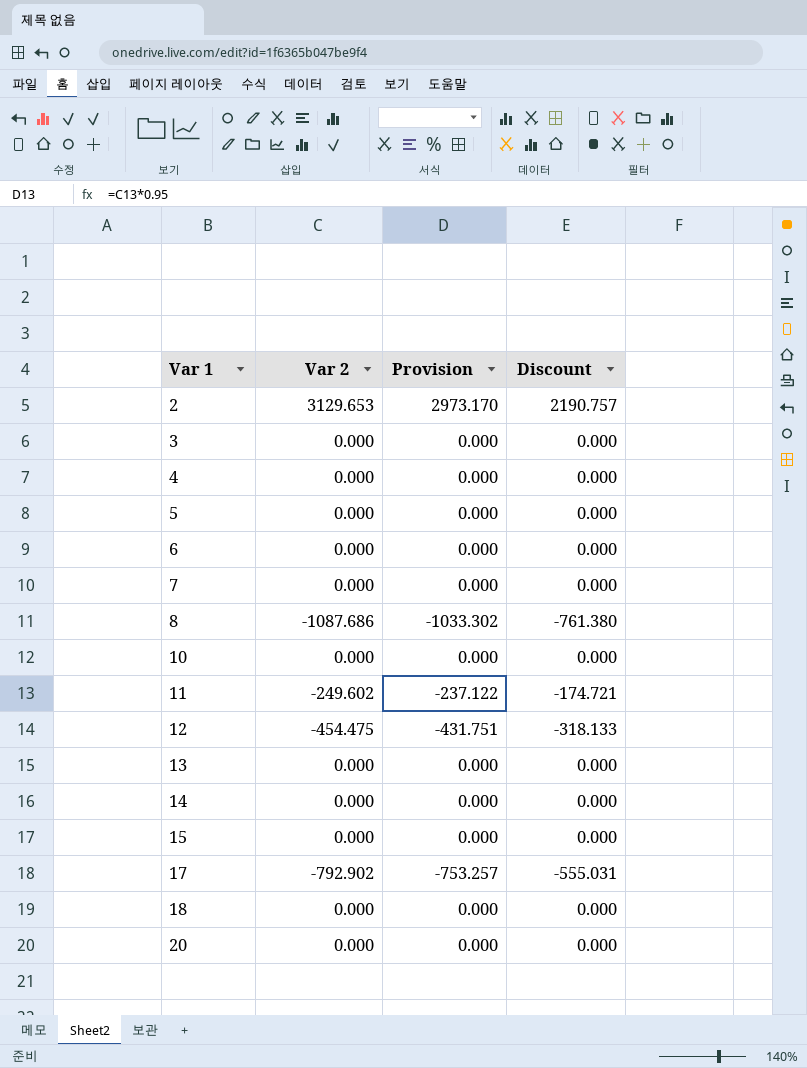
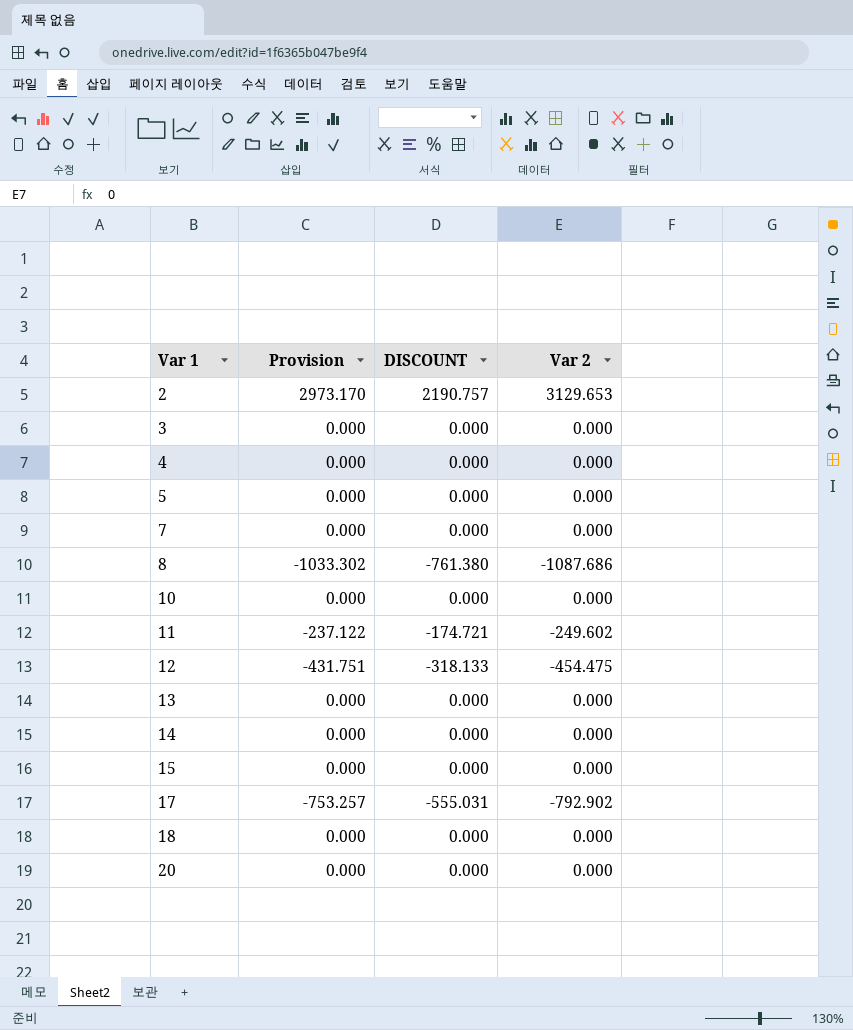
column name: Discount -> DISCOUNT
column Var 2 | position: 2 -> 4
row 6: 0.000 | 0.000 | 0.000 -> none

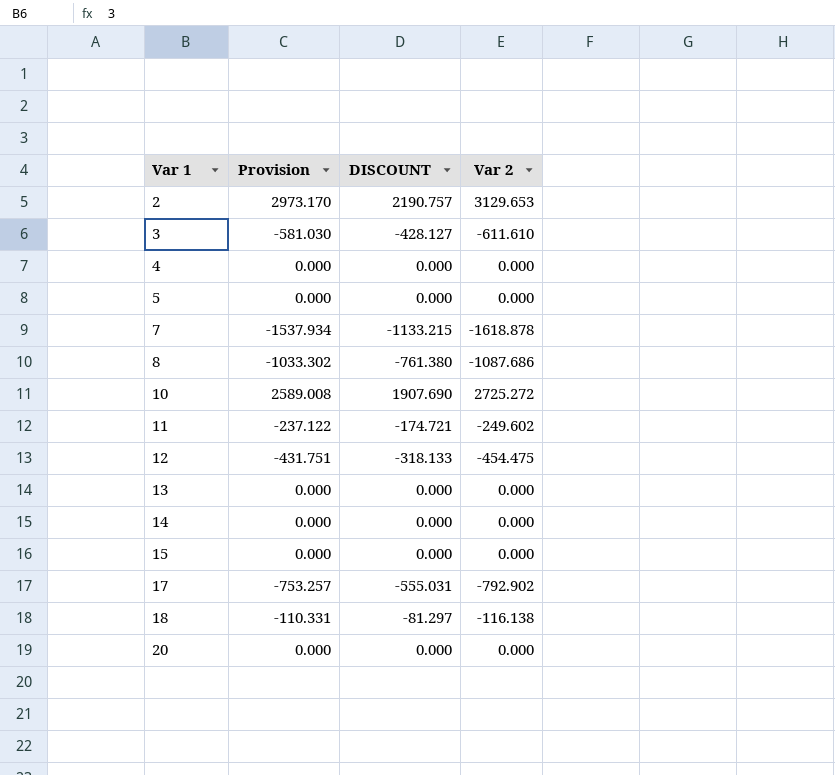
3 | Provision: 0.000 -> -581.030
3 | DISCOUNT: 0.000 -> -428.127
3 | Var 2: 0.000 -> -611.610
7 | Provision: 0.000 -> -1537.934
7 | DISCOUNT: 0.000 -> -1133.215
7 | Var 2: 0.000 -> -1618.878
10 | Provision: 0.000 -> 2589.008
10 | DISCOUNT: 0.000 -> 1907.690
10 | Var 2: 0.000 -> 2725.272
18 | Provision: 0.000 -> -110.331
18 | DISCOUNT: 0.000 -> -81.297
18 | Var 2: 0.000 -> -116.138

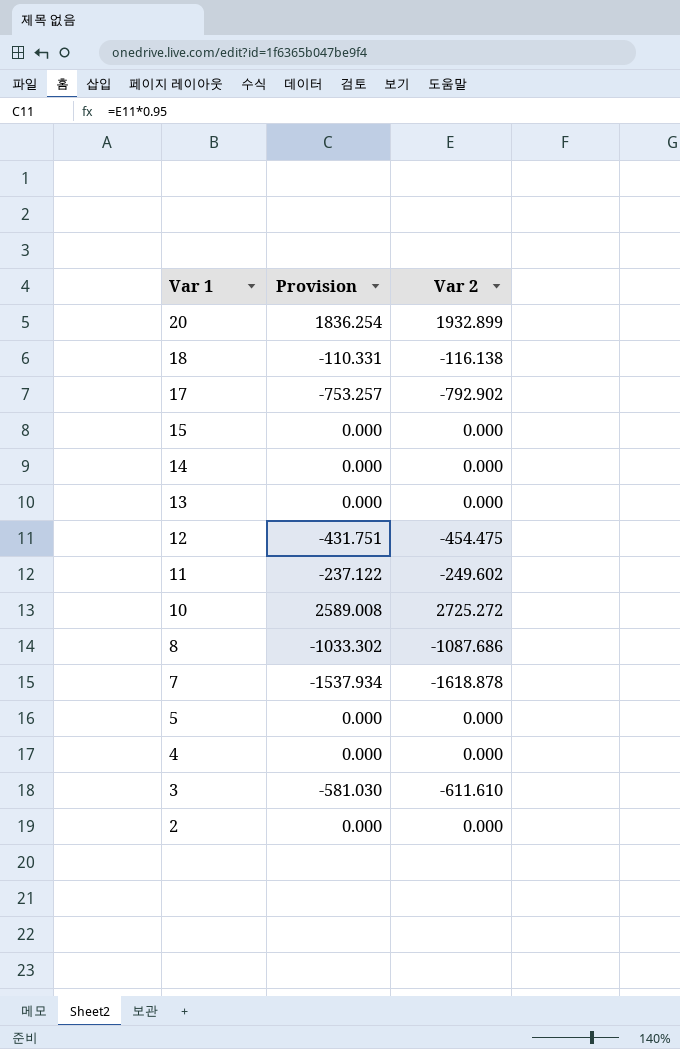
row order: Var 1 ascending -> Var 1 descending
column DISCOUNT | formula: [Var 2] * 0.7 -> none
20 | Provision: 0.000 -> 1836.254
20 | Var 2: 0.000 -> 1932.899
2 | Provision: 2973.170 -> 0.000
2 | Var 2: 3129.653 -> 0.000

